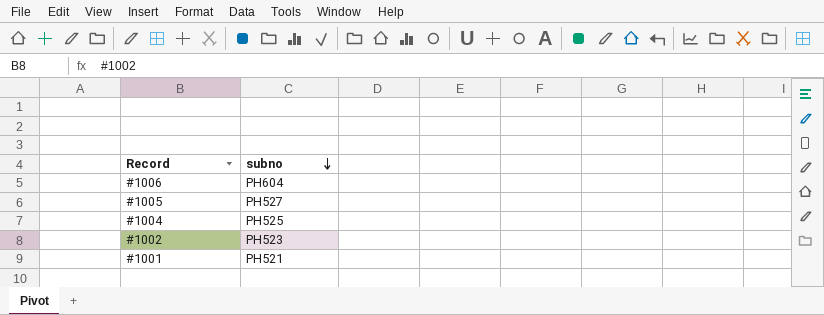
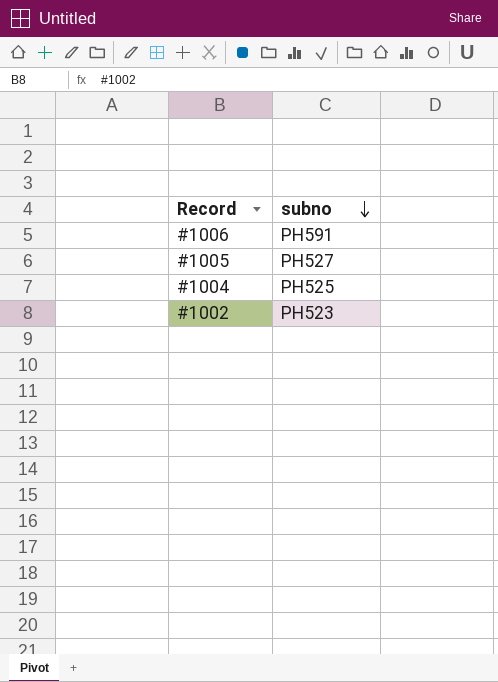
row #1001: PH521 -> none
#1006 | subno: PH604 -> PH591

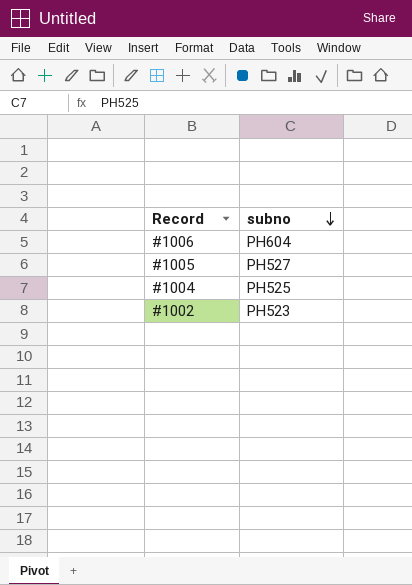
#1006 | subno: PH591 -> PH604

